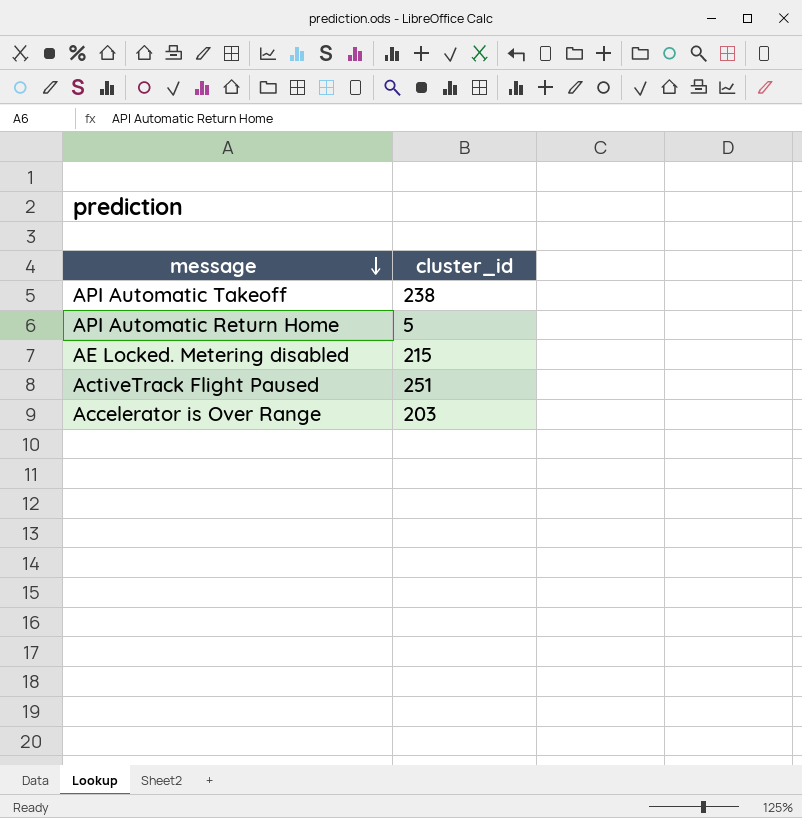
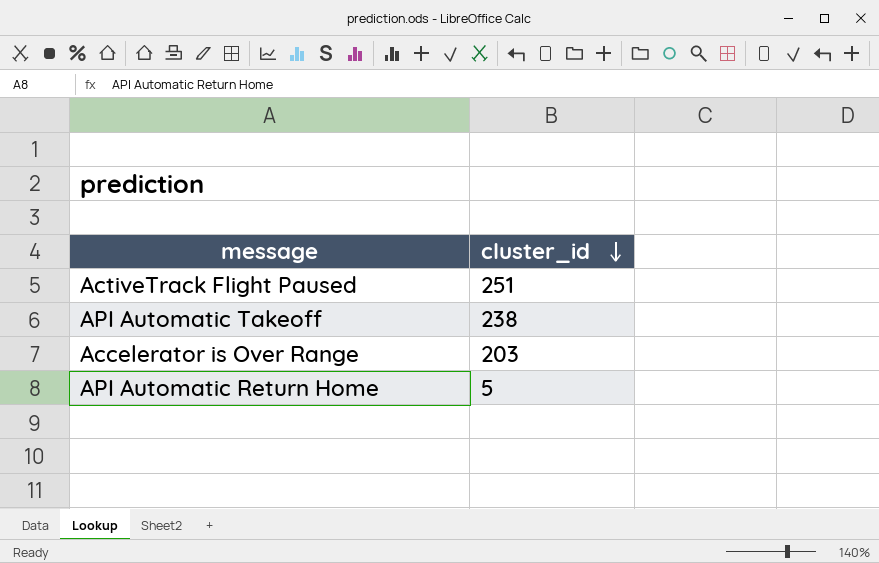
row order: message descending -> cluster_id descending
row AE Locked. Metering disabled: 215 -> none

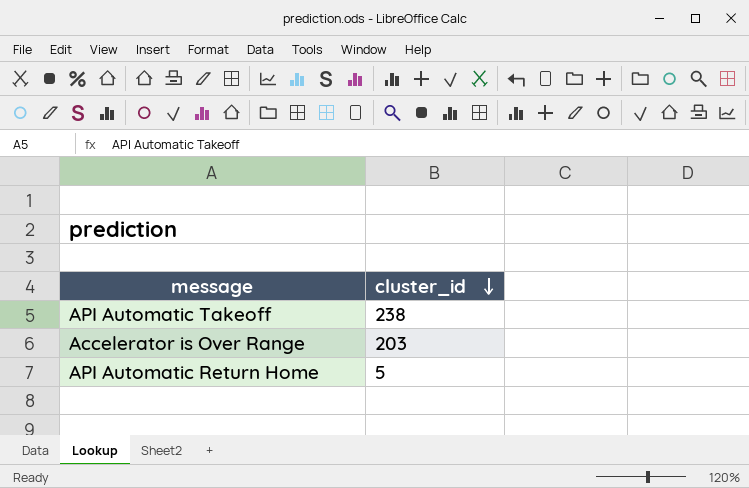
row ActiveTrack Flight Paused: 251 -> none

